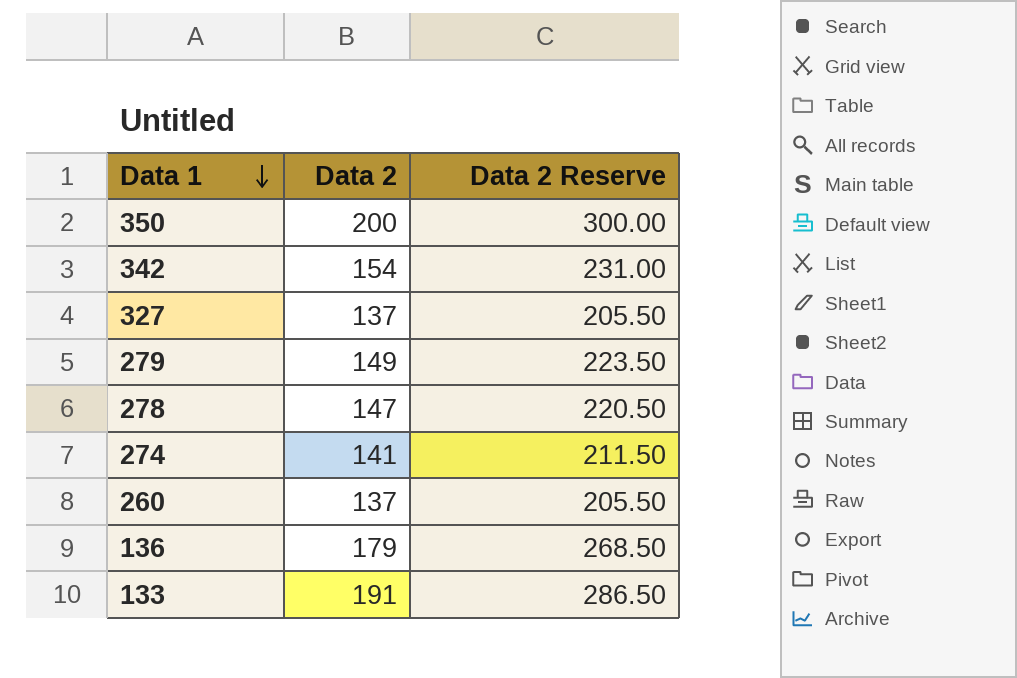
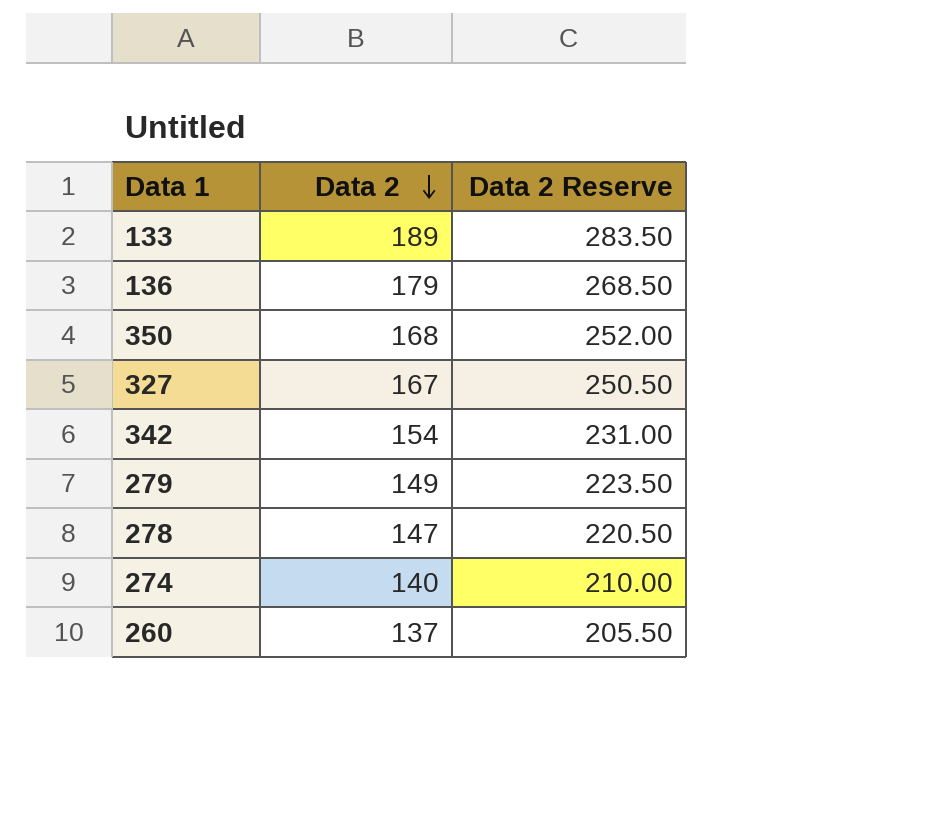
row order: Data 1 descending -> Data 2 descending
133 | Data 2: 191 -> 189
133 | Data 2 Reserve: 286.50 -> 283.50
350 | Data 2: 200 -> 168
350 | Data 2 Reserve: 300.00 -> 252.00
327 | Data 2: 137 -> 167
327 | Data 2 Reserve: 205.50 -> 250.50
274 | Data 2: 141 -> 140
274 | Data 2 Reserve: 211.50 -> 210.00

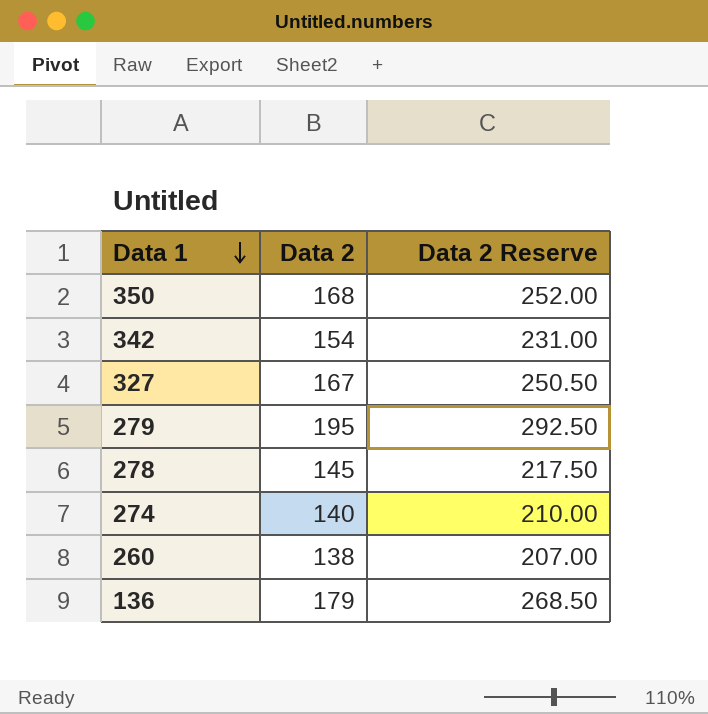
row order: Data 2 descending -> Data 1 descending
row 133: 189 | 283.50 -> none
279 | Data 2: 149 -> 195
279 | Data 2 Reserve: 223.50 -> 292.50
278 | Data 2: 147 -> 145
278 | Data 2 Reserve: 220.50 -> 217.50
260 | Data 2: 137 -> 138
260 | Data 2 Reserve: 205.50 -> 207.00

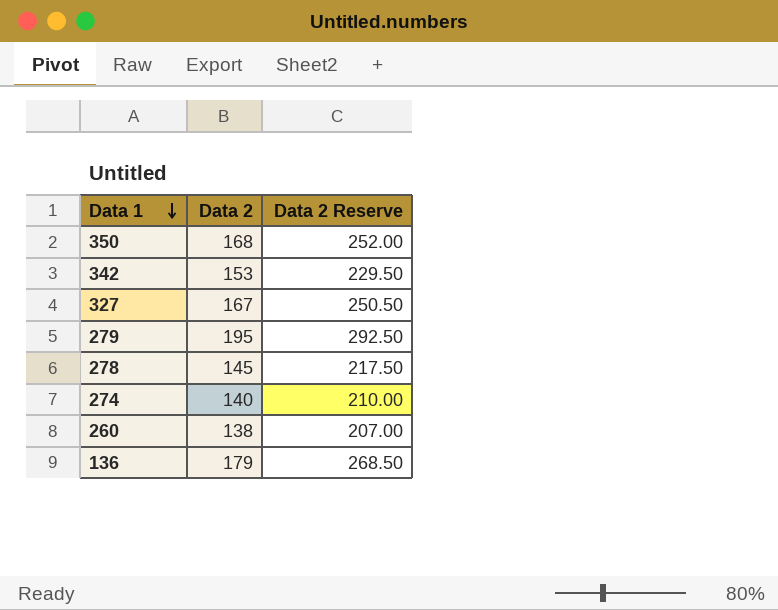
342 | Data 2: 154 -> 153
342 | Data 2 Reserve: 231.00 -> 229.50

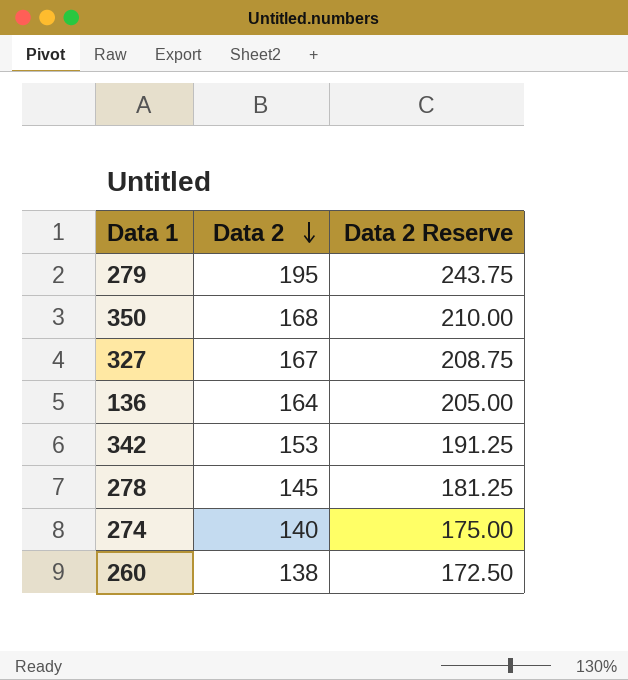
row order: Data 1 descending -> Data 2 descending
column Data 2 Reserve | formula: [Data 2] * 1.5 -> [Data 2] * 1.25
136 | Data 2: 179 -> 164

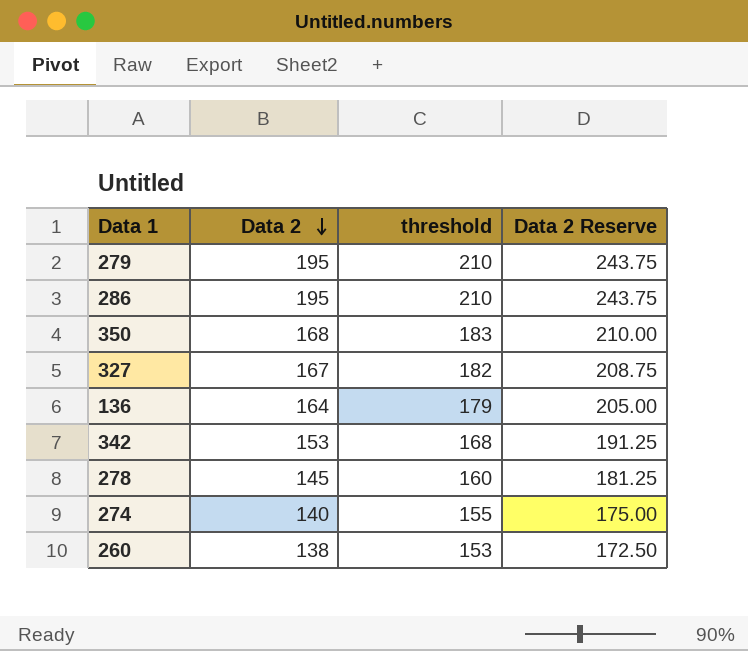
column threshold | formula: none -> [Data 2] + 15
row 286: none -> 195 | 210 | 243.75

